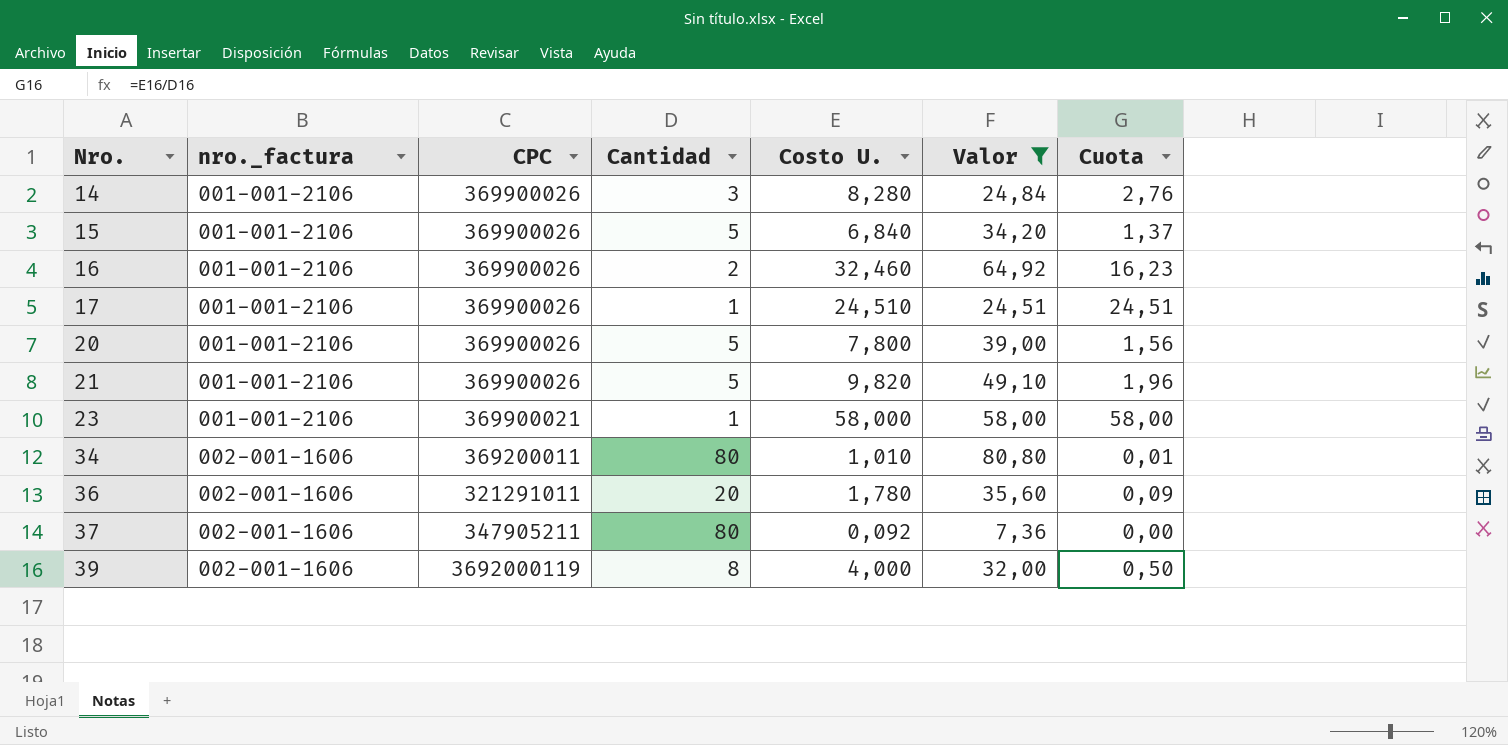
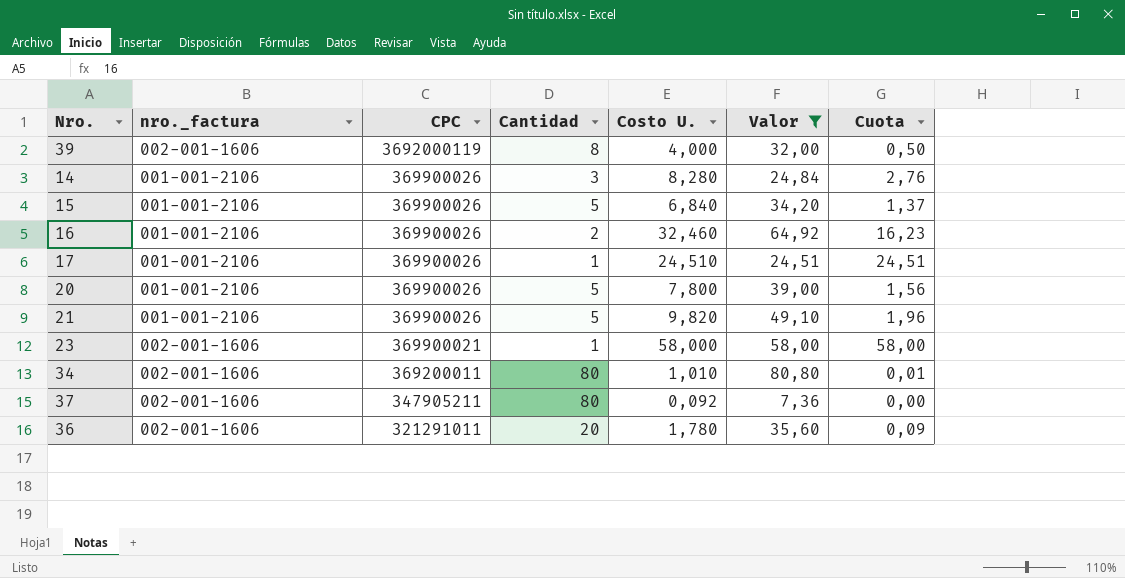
row order: Nro. ascending -> CPC descending
23 | nro._factura: 001-001-2106 -> 002-001-1606

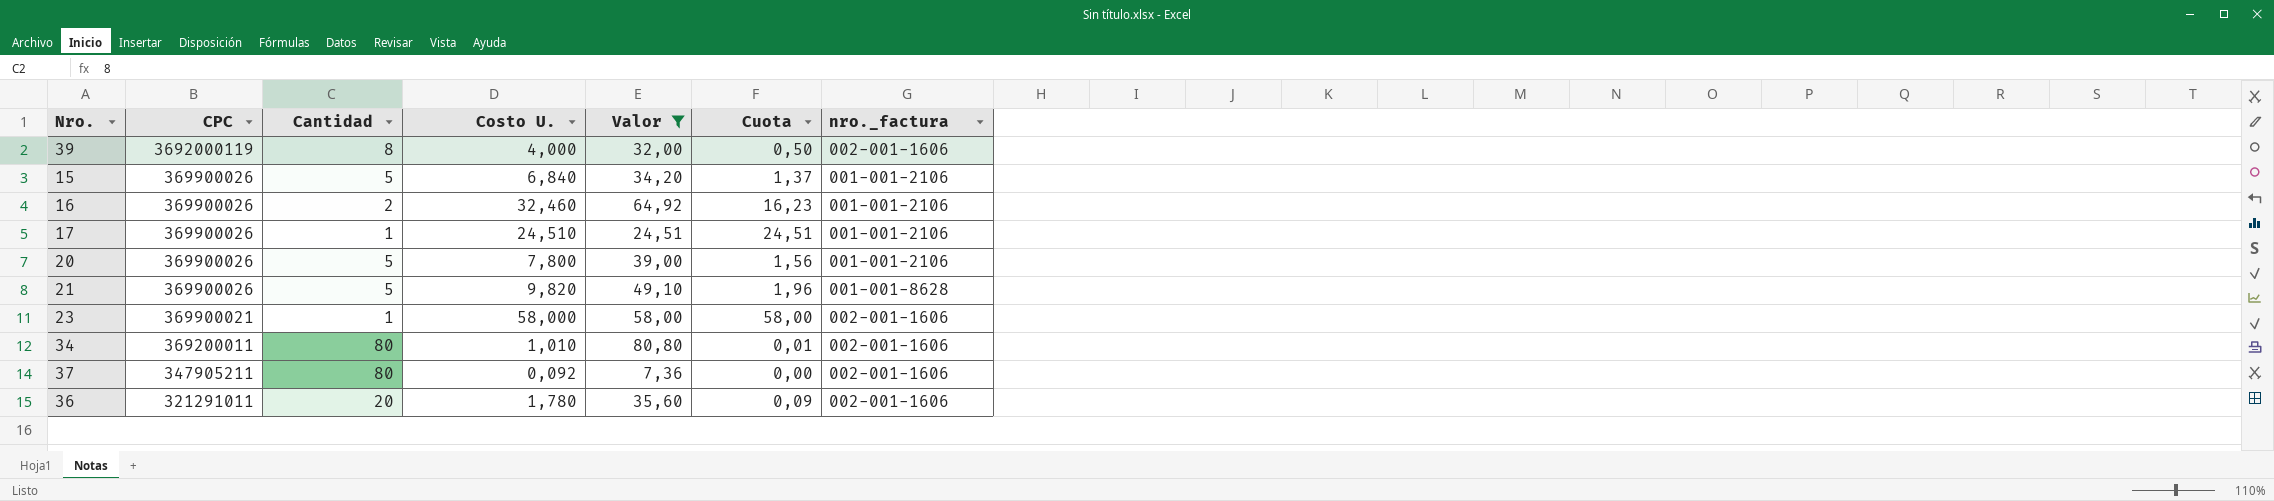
column nro._factura | position: 2 -> 7
row 14: 001-001-2106 | 369900026 | 3 | 8,280 | 24,84 | 2,76 -> none
21 | nro._factura: 001-001-2106 -> 001-001-8628

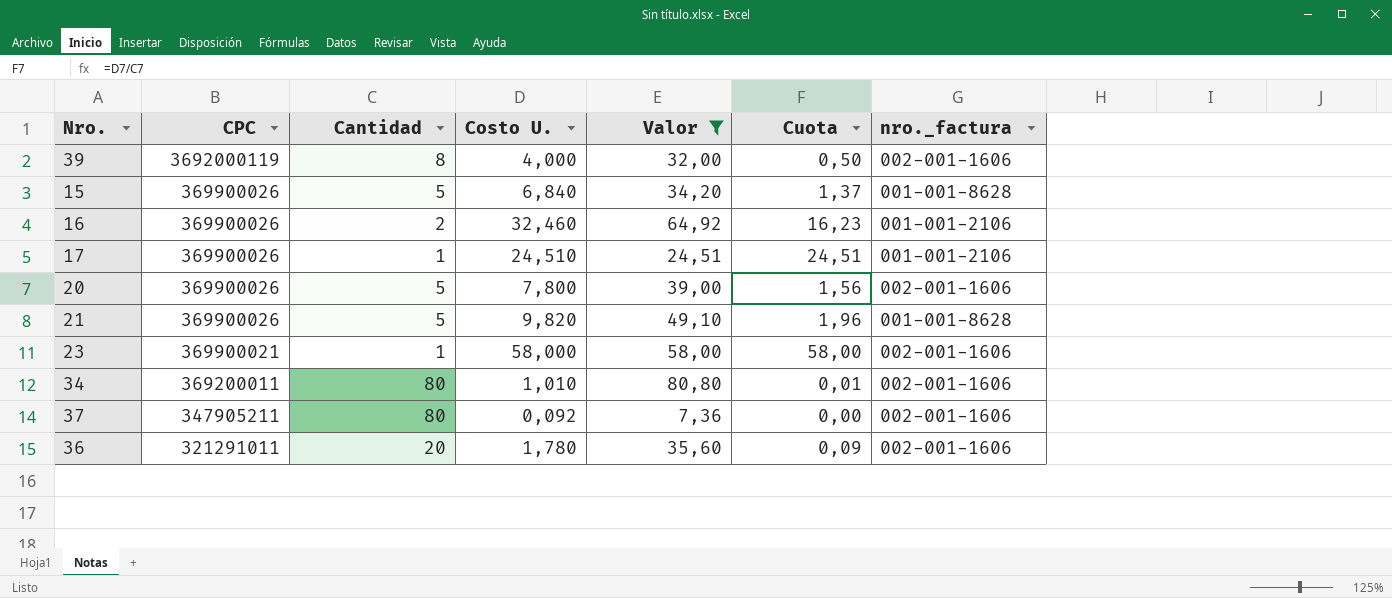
15 | nro._factura: 001-001-2106 -> 001-001-8628
20 | nro._factura: 001-001-2106 -> 002-001-1606

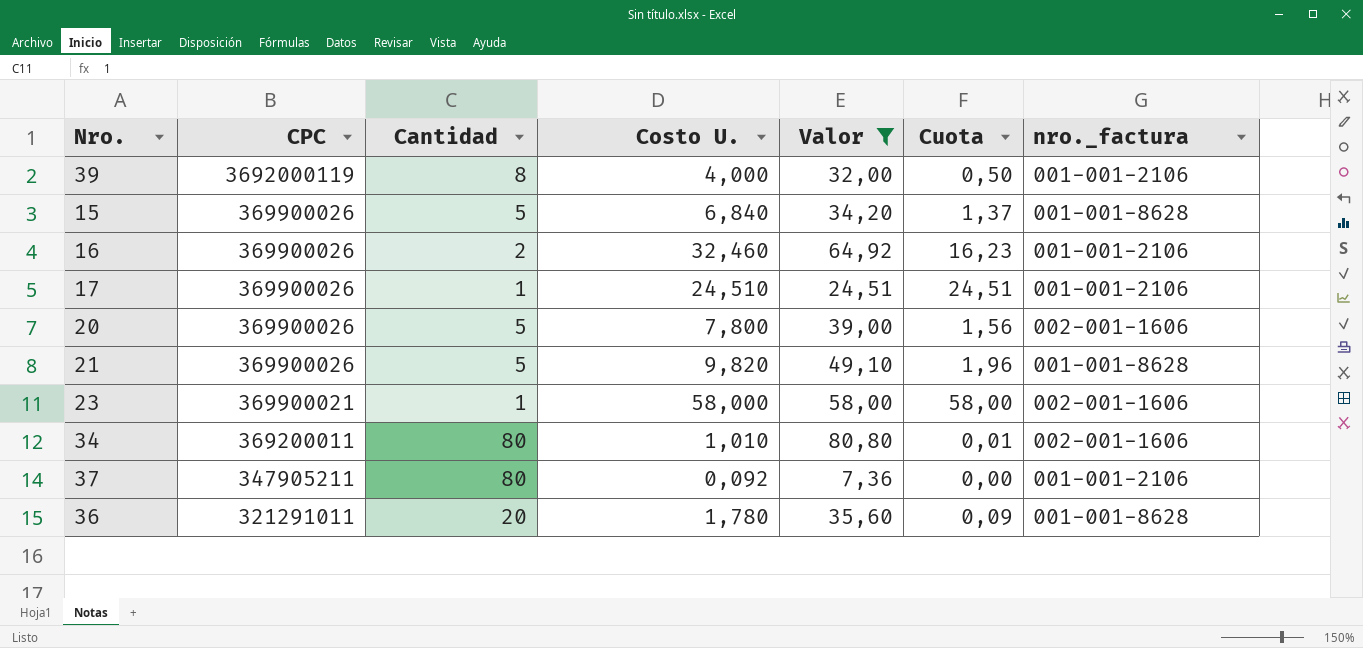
39 | nro._factura: 002-001-1606 -> 001-001-2106
37 | nro._factura: 002-001-1606 -> 001-001-2106
36 | nro._factura: 002-001-1606 -> 001-001-8628

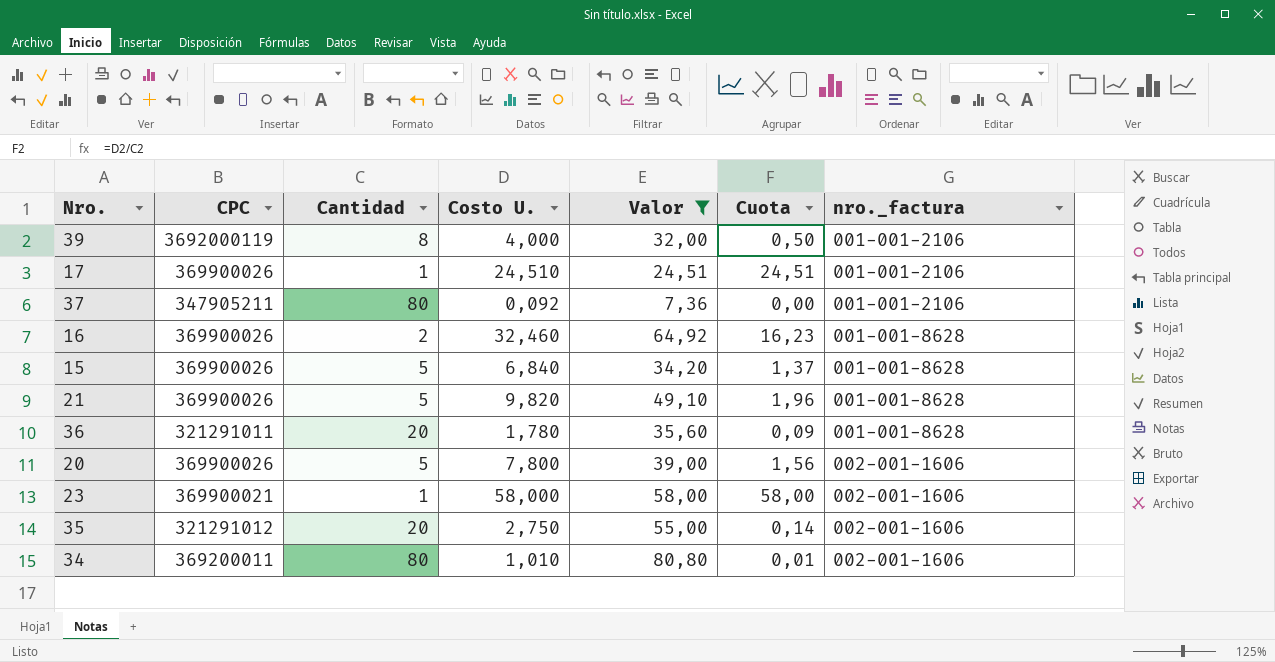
row order: CPC descending -> nro._factura ascending
16 | nro._factura: 001-001-2106 -> 001-001-8628
row 35: none -> 321291012 | 20 | 2,750 | 55,00 | 0,14 | 002-001-1606

